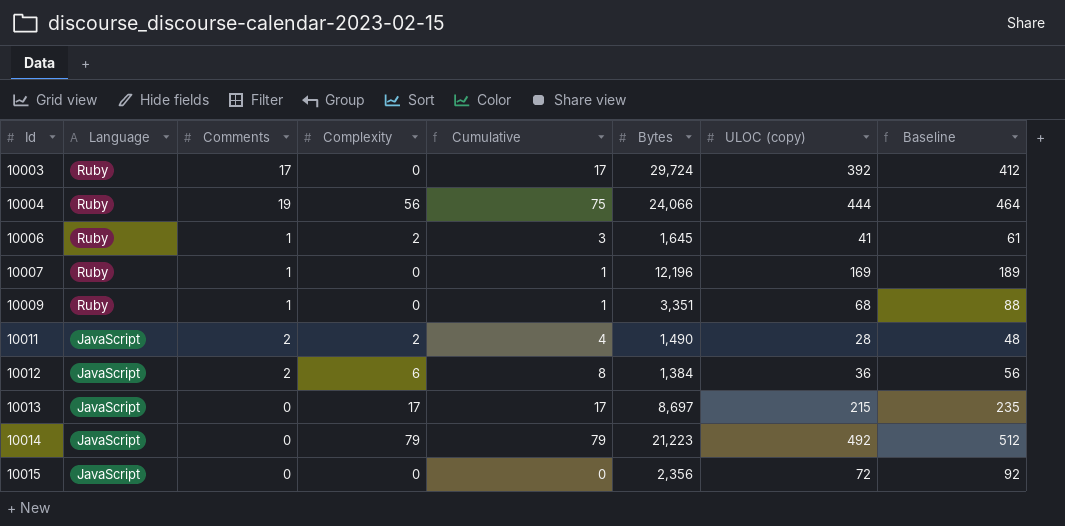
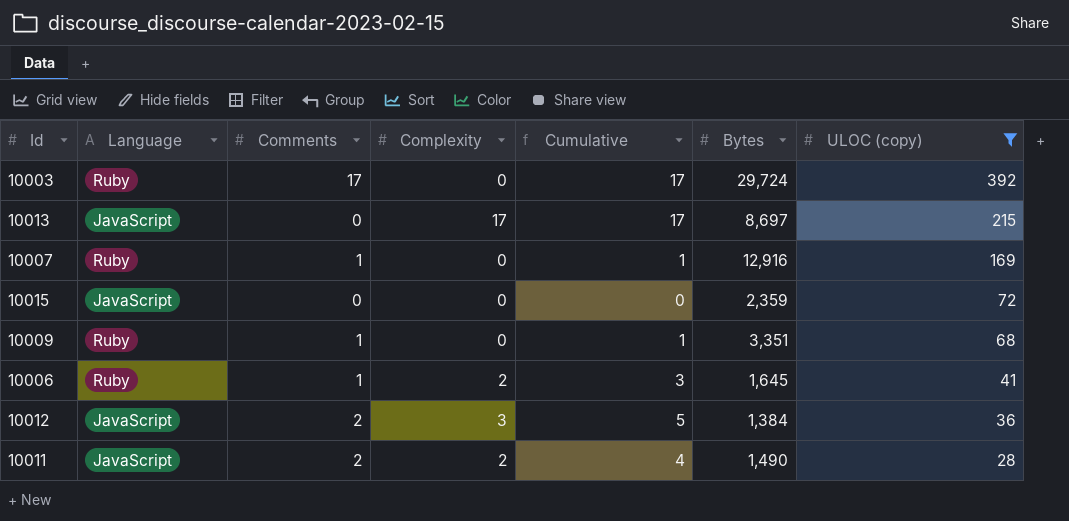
filter: none -> ULOC (copy) <= 392
row order: Id ascending -> ULOC (copy) descending
column Baseline | formula: [ULOC (copy)] + 20 -> none
10007 | Bytes: 12,196 -> 12,916
10015 | Bytes: 2,356 -> 2,359
10012 | Complexity: 6 -> 3
10012 | Cumulative: 8 -> 5

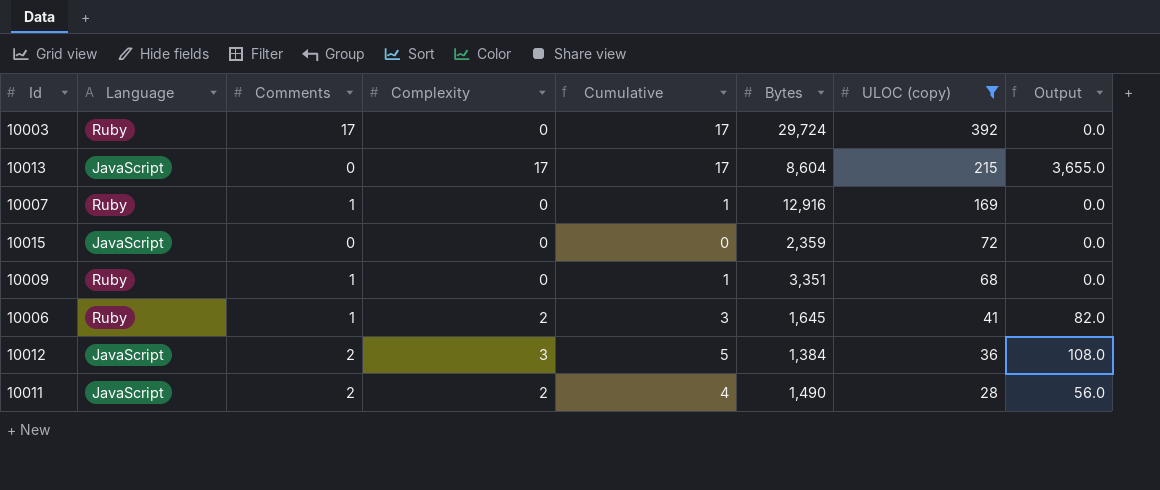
column Output | formula: none -> [Complexity] * [ULOC (copy)]
10013 | Bytes: 8,697 -> 8,604

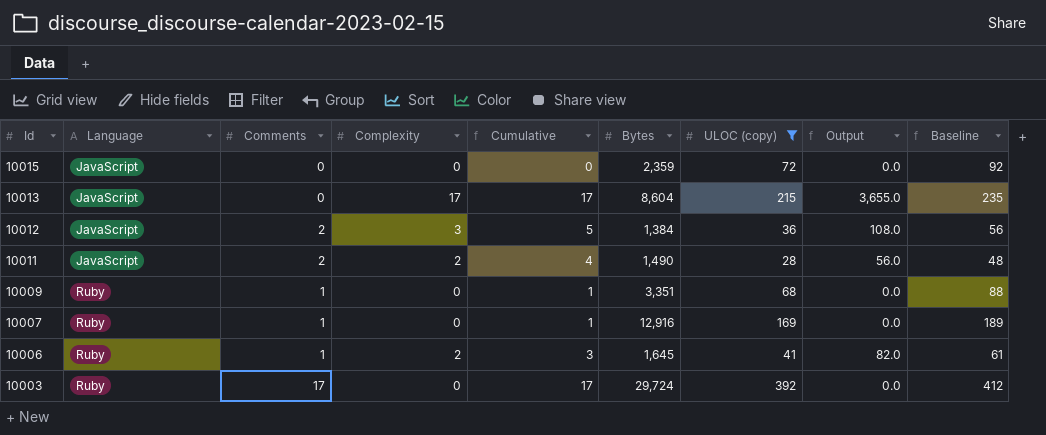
row order: ULOC (copy) descending -> Id descending
column Baseline | formula: none -> [ULOC (copy)] + 20

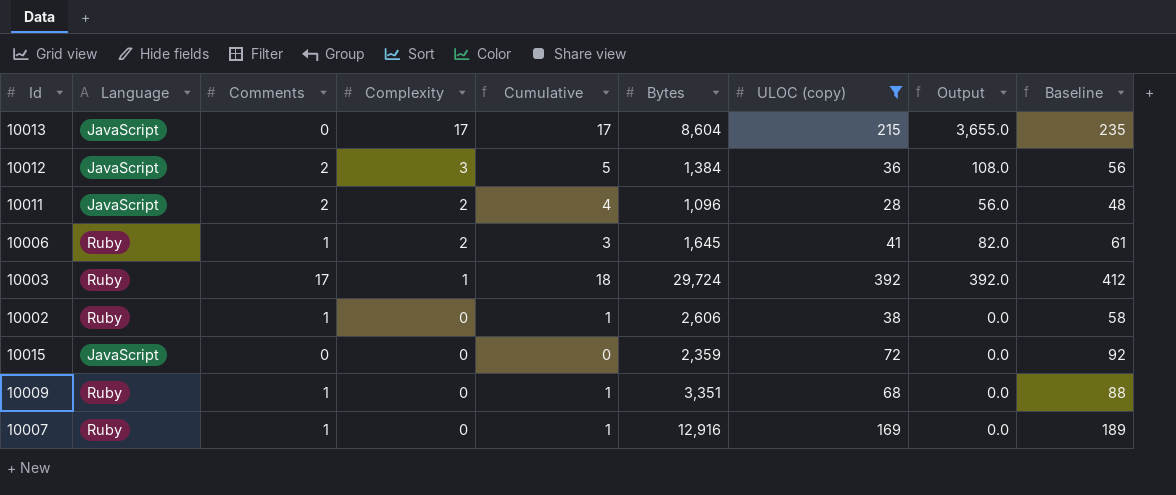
row order: Id descending -> Complexity descending
10011 | Bytes: 1,490 -> 1,096
10003 | Complexity: 0 -> 1
10003 | Cumulative: 17 -> 18
10003 | Output: 0.0 -> 392.0
row 10002: none -> Ruby | 1 | 0 | 1 | 2,606 | 38 | 0.0 | 58

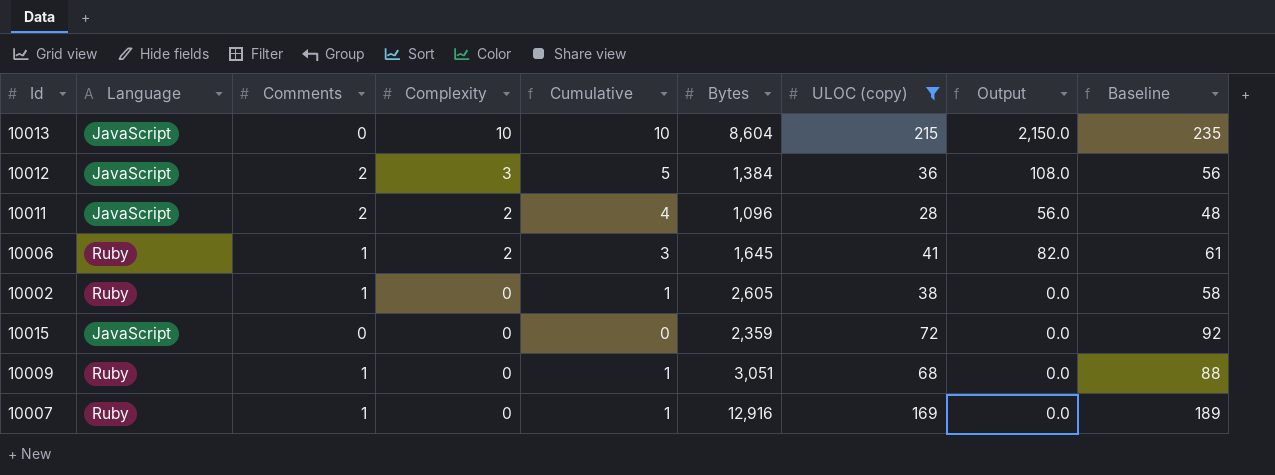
row 10003: Ruby | 17 | 1 | 18 | 29,724 | 392 | 392.0 | 412 -> none
10013 | Complexity: 17 -> 10
10013 | Cumulative: 17 -> 10
10013 | Output: 3,655.0 -> 2,150.0
10002 | Bytes: 2,606 -> 2,605
10009 | Bytes: 3,351 -> 3,051

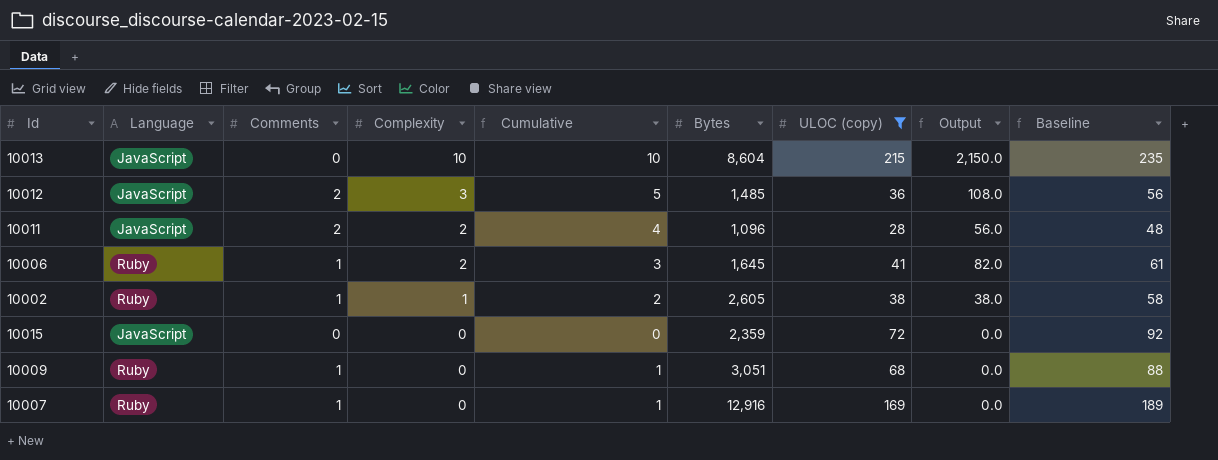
10012 | Bytes: 1,384 -> 1,485
10002 | Complexity: 0 -> 1
10002 | Cumulative: 1 -> 2
10002 | Output: 0.0 -> 38.0

